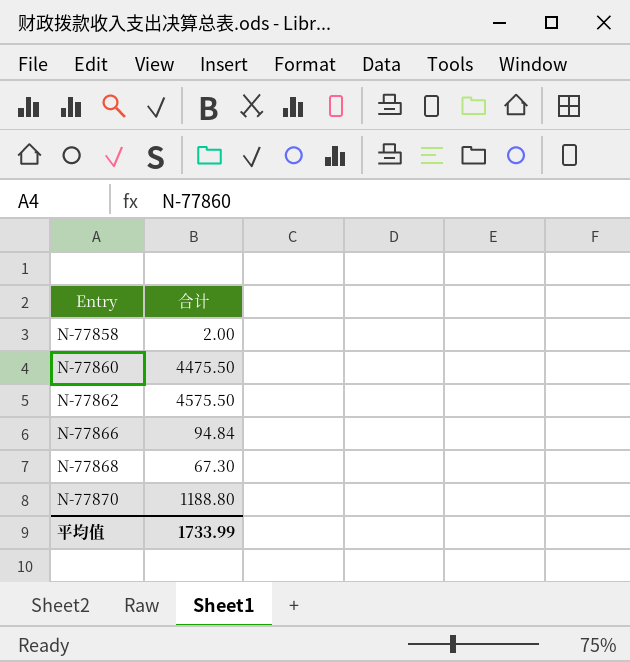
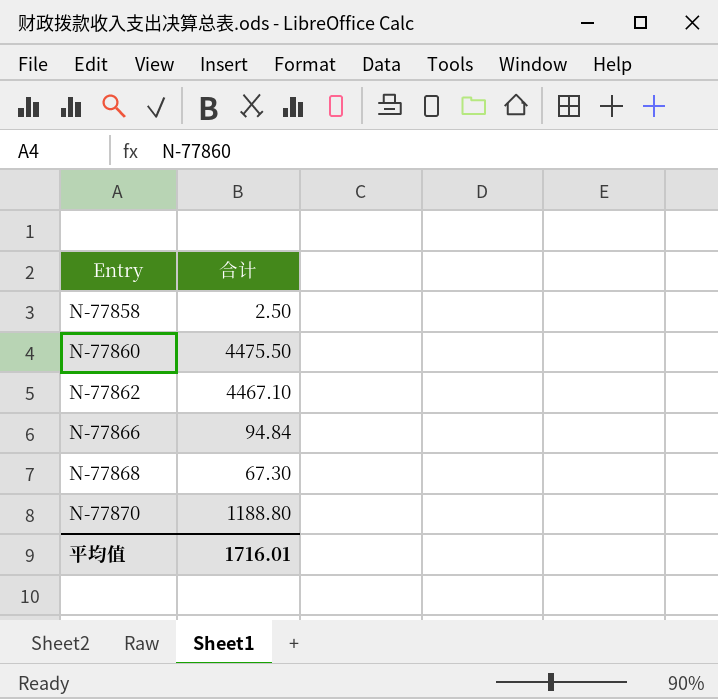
N-77858 | 合计: 2.00 -> 2.50
N-77862 | 合计: 4575.50 -> 4467.10
平均值 | 合计: 1733.99 -> 1716.01

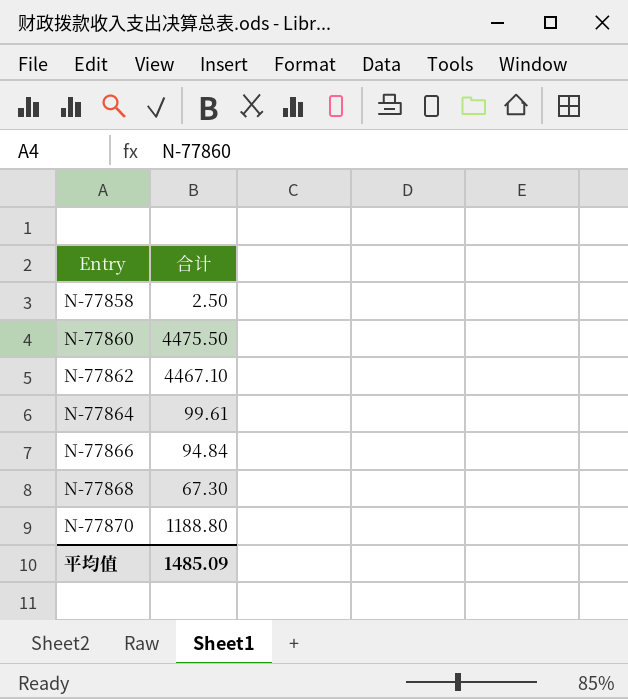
row N-77864: none -> 99.61
平均值 | 合计: 1716.01 -> 1485.09

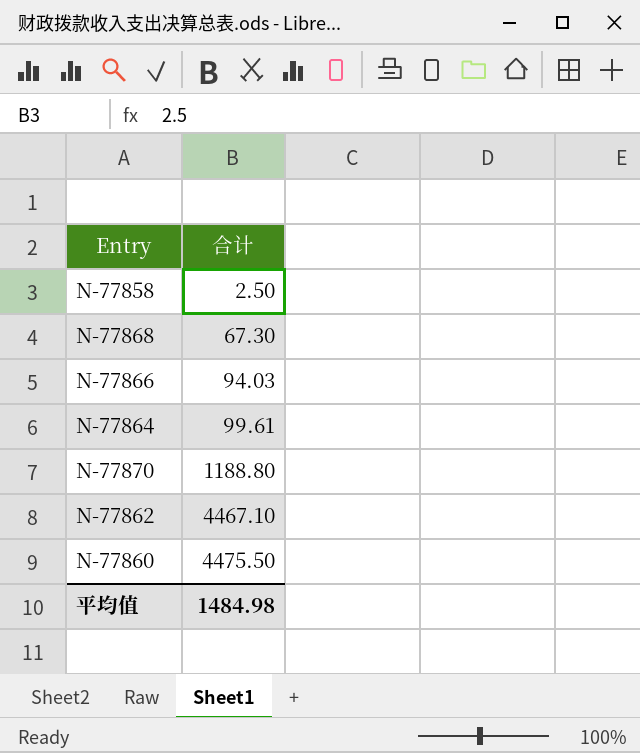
row order: Entry ascending -> 合计 ascending
N-77866 | 合计: 94.84 -> 94.03
平均值 | 合计: 1485.09 -> 1484.98

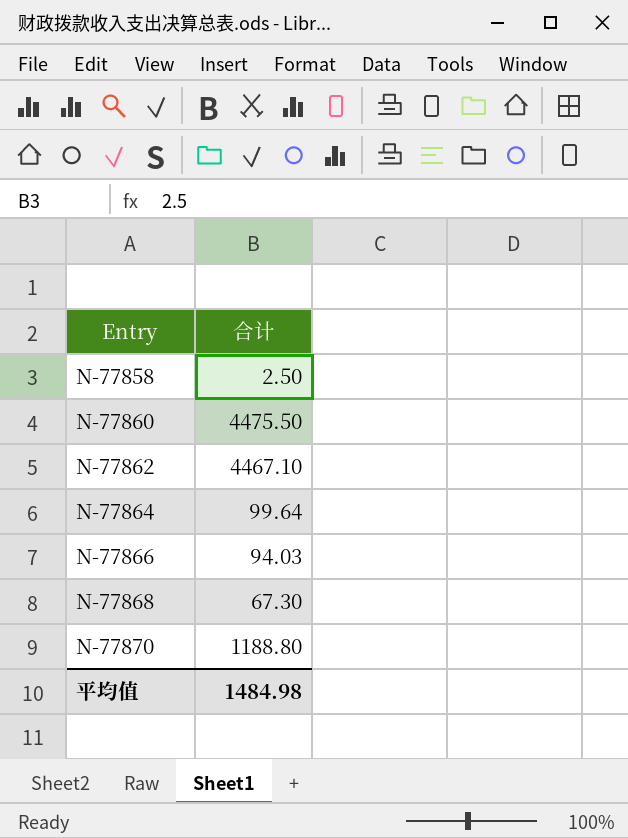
row order: 合计 ascending -> Entry ascending
N-77864 | 合计: 99.61 -> 99.64

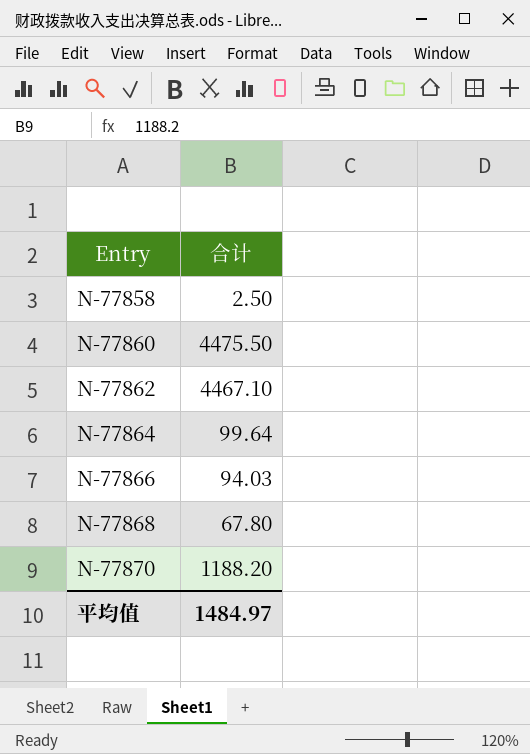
N-77868 | 合计: 67.30 -> 67.80
N-77870 | 合计: 1188.80 -> 1188.20
平均值 | 合计: 1484.98 -> 1484.97

